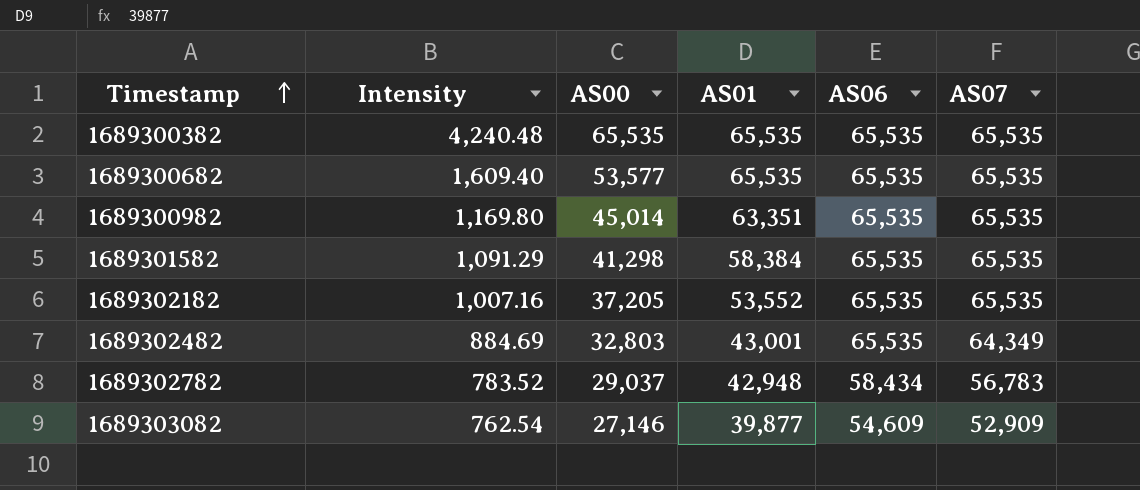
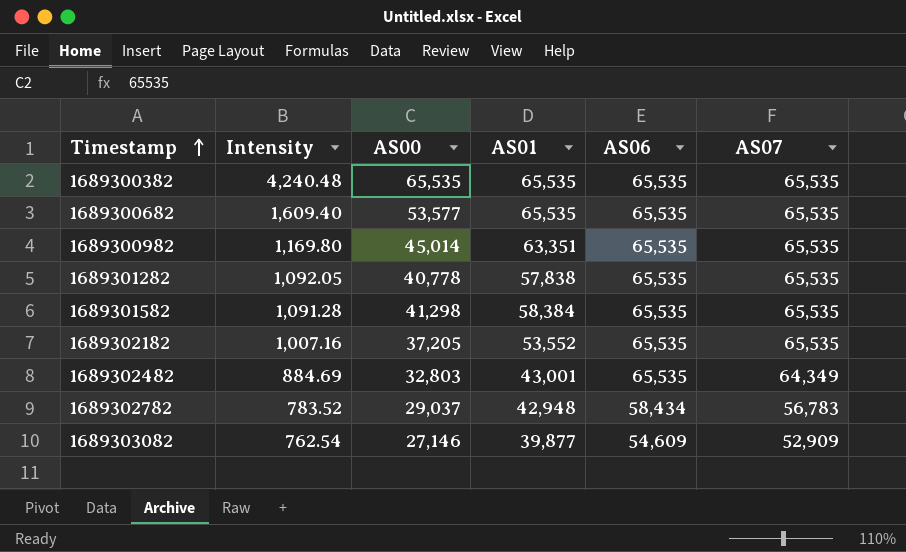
row 1689301282: none -> 1,092.05 | 40,778 | 57,838 | 65,535 | 65,535
1689301582 | Intensity: 1,091.29 -> 1,091.28

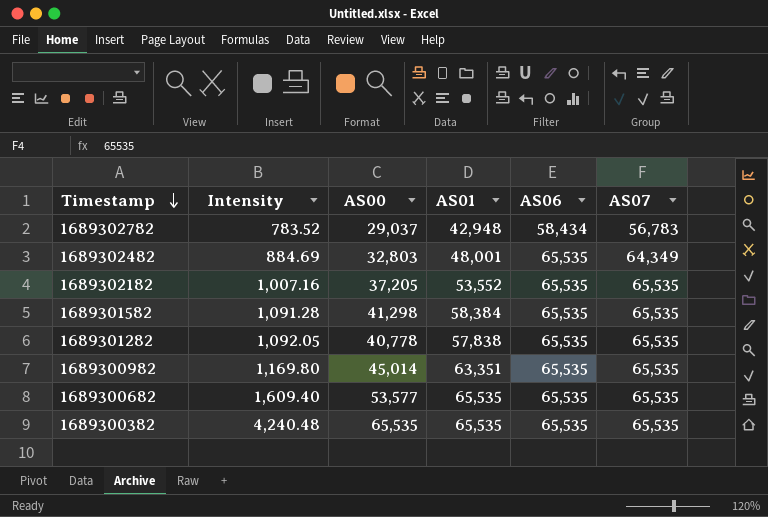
row order: Timestamp ascending -> Timestamp descending
row 1689303082: 762.54 | 27,146 | 39,877 | 54,609 | 52,909 -> none
1689302482 | AS01: 43,001 -> 48,001

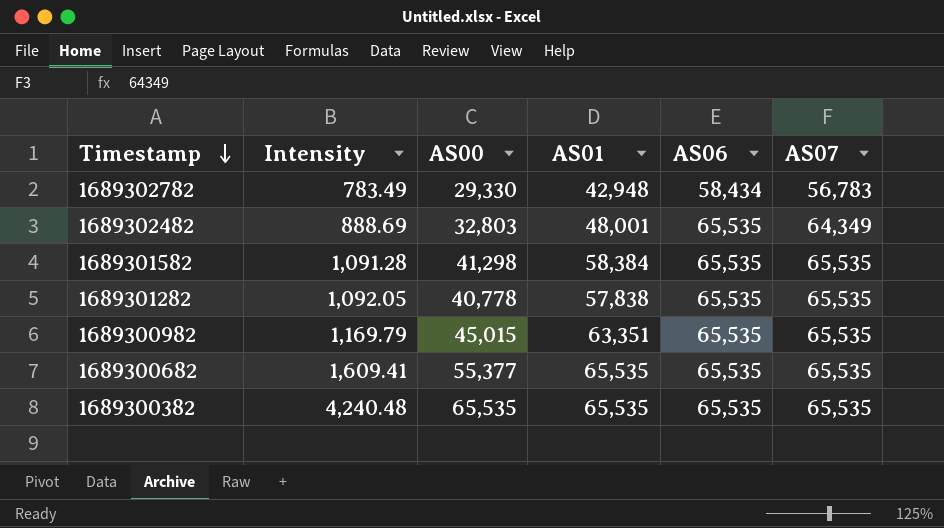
row 1689302182: 1,007.16 | 37,205 | 53,552 | 65,535 | 65,535 -> none
1689302782 | Intensity: 783.52 -> 783.49
1689302782 | AS00: 29,037 -> 29,330
1689302482 | Intensity: 884.69 -> 888.69
1689300982 | Intensity: 1,169.80 -> 1,169.79
1689300982 | AS00: 45,014 -> 45,015
1689300682 | Intensity: 1,609.40 -> 1,609.41
1689300682 | AS00: 53,577 -> 55,377

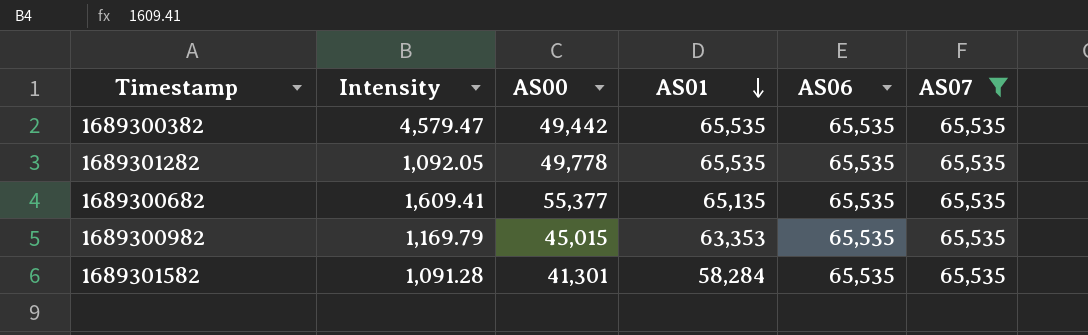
filter: none -> AS07 = 65,535
row order: Timestamp descending -> AS01 descending
1689300382 | Intensity: 4,240.48 -> 4,579.47
1689300382 | AS00: 65,535 -> 49,442
1689301282 | AS00: 40,778 -> 49,778
1689301282 | AS01: 57,838 -> 65,535
1689300682 | AS01: 65,535 -> 65,135
1689300982 | AS01: 63,351 -> 63,353
1689301582 | AS00: 41,298 -> 41,301
1689301582 | AS01: 58,384 -> 58,284

